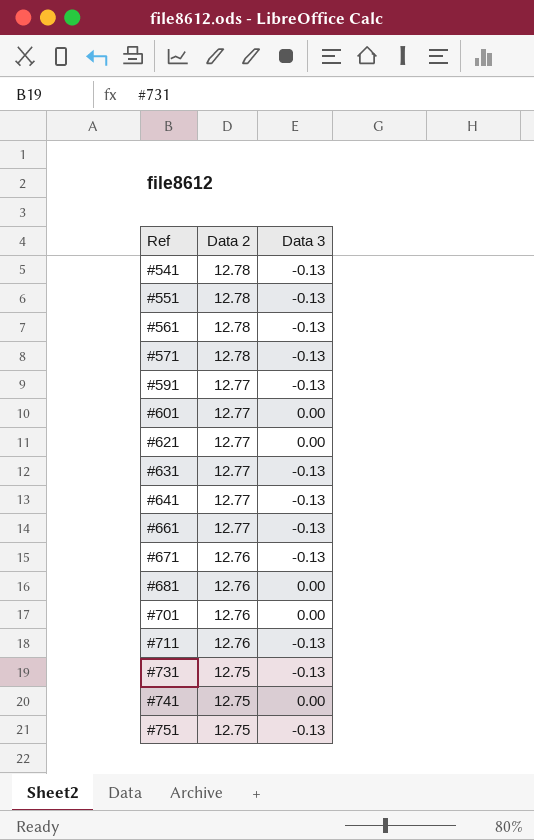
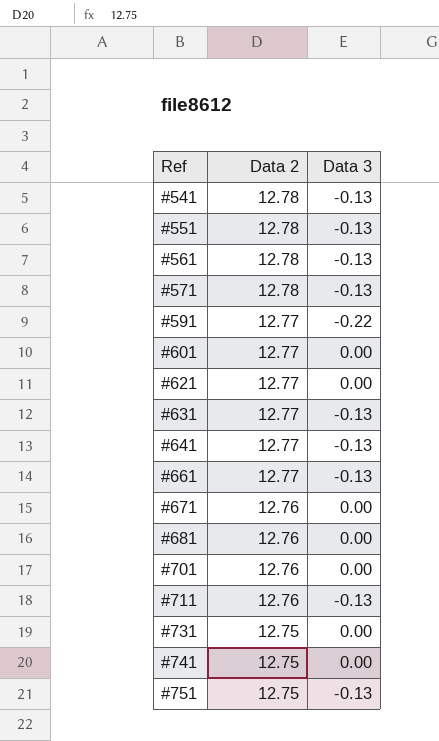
#591 | Data 3: -0.13 -> -0.22
#671 | Data 3: -0.13 -> 0.00
#731 | Data 3: -0.13 -> 0.00

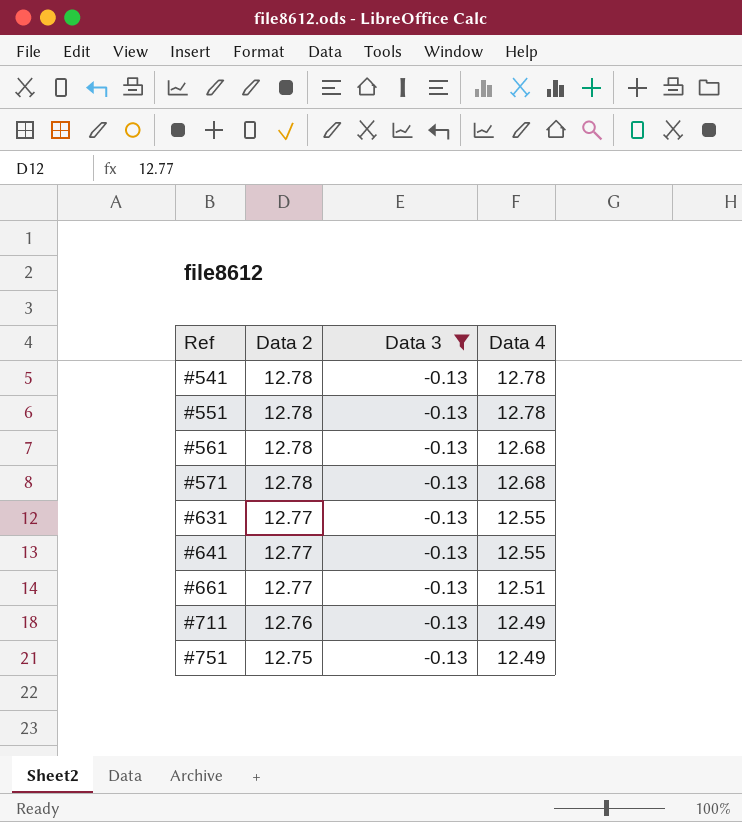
filter: none -> Data 3 = -0.13
column Data 4 | position: none -> 4

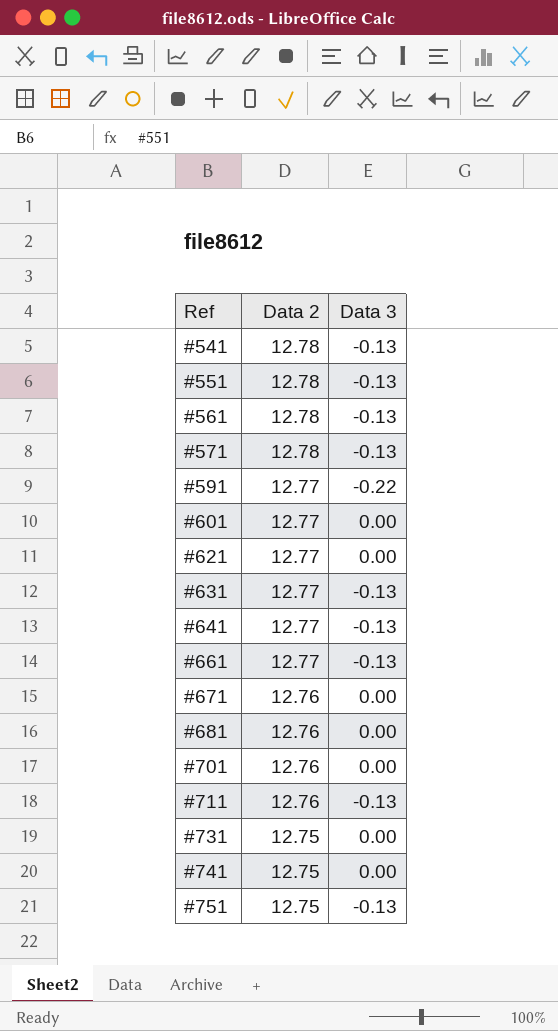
filter: Data 3 = -0.13 -> none
column Data 4 | position: 4 -> none

